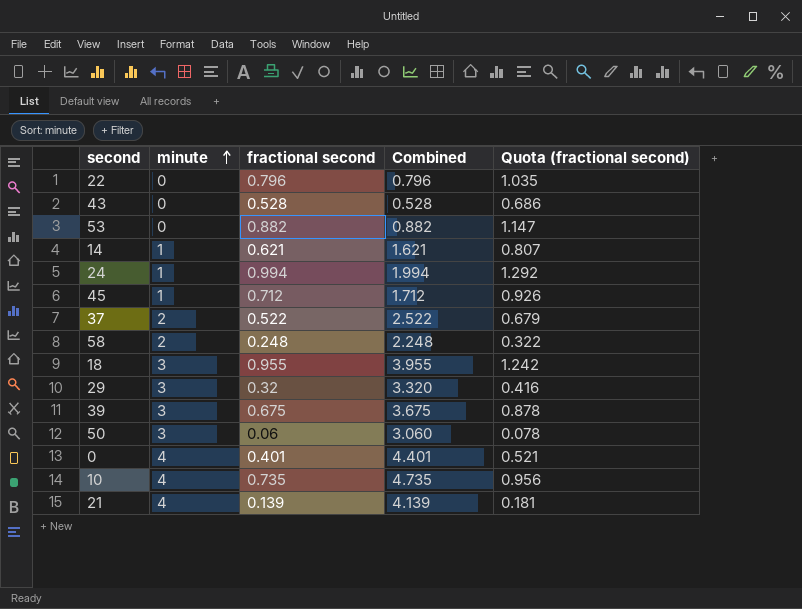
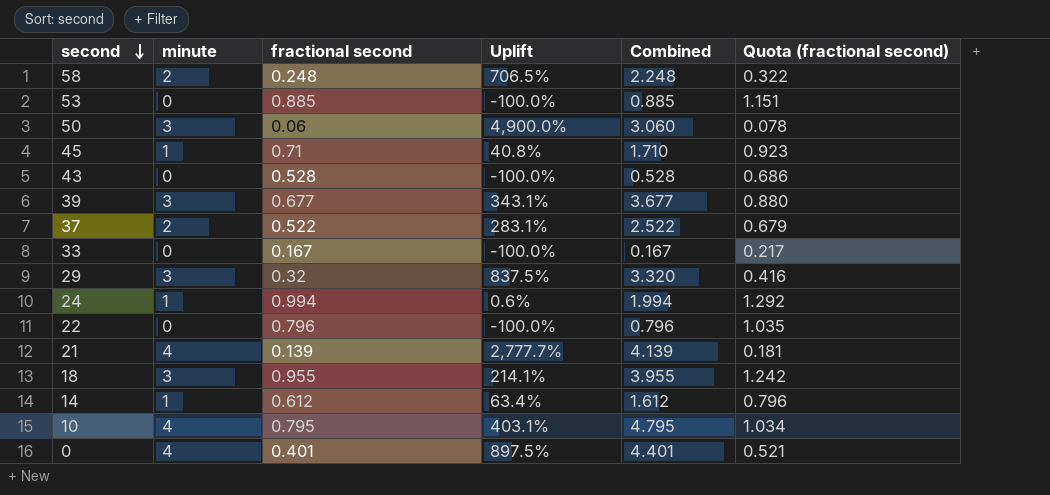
row order: minute ascending -> second descending
column Uplift | formula: none -> ([minute] - [fractional second]) / [fractional second]
53 | fractional second: 0.882 -> 0.885
53 | Combined: 0.882 -> 0.885
53 | Quota (fractional second): 1.147 -> 1.151
45 | fractional second: 0.712 -> 0.71
45 | Combined: 1.712 -> 1.710
45 | Quota (fractional second): 0.926 -> 0.923
39 | fractional second: 0.675 -> 0.677
39 | Combined: 3.675 -> 3.677
39 | Quota (fractional second): 0.878 -> 0.880
row 33: none -> 0 | 0.167 | -100.0% | 0.167 | 0.217
14 | fractional second: 0.621 -> 0.612
14 | Combined: 1.621 -> 1.612
14 | Quota (fractional second): 0.807 -> 0.796
10 | fractional second: 0.735 -> 0.795
10 | Combined: 4.735 -> 4.795
10 | Quota (fractional second): 0.956 -> 1.034

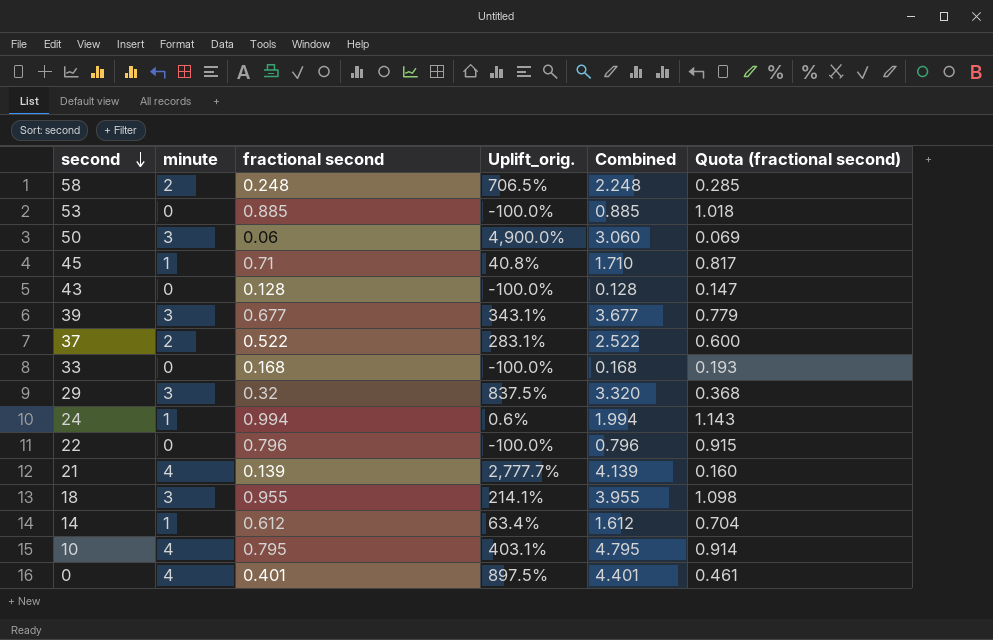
column name: Uplift -> Uplift_orig.
column Quota (fractional second) | formula: [fractional second] * 1.3 -> [fractional second] * 1.15
43 | fractional second: 0.528 -> 0.128
43 | Combined: 0.528 -> 0.128
33 | fractional second: 0.167 -> 0.168
33 | Combined: 0.167 -> 0.168

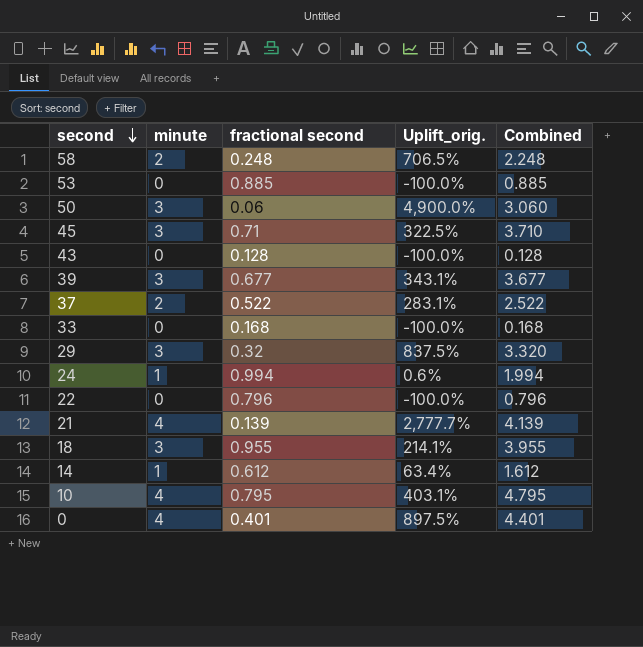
column Quota (fractional second) | formula: [fractional second] * 1.15 -> none
45 | minute: 1 -> 3
45 | Uplift_orig.: 40.8% -> 322.5%
45 | Combined: 1.710 -> 3.710

